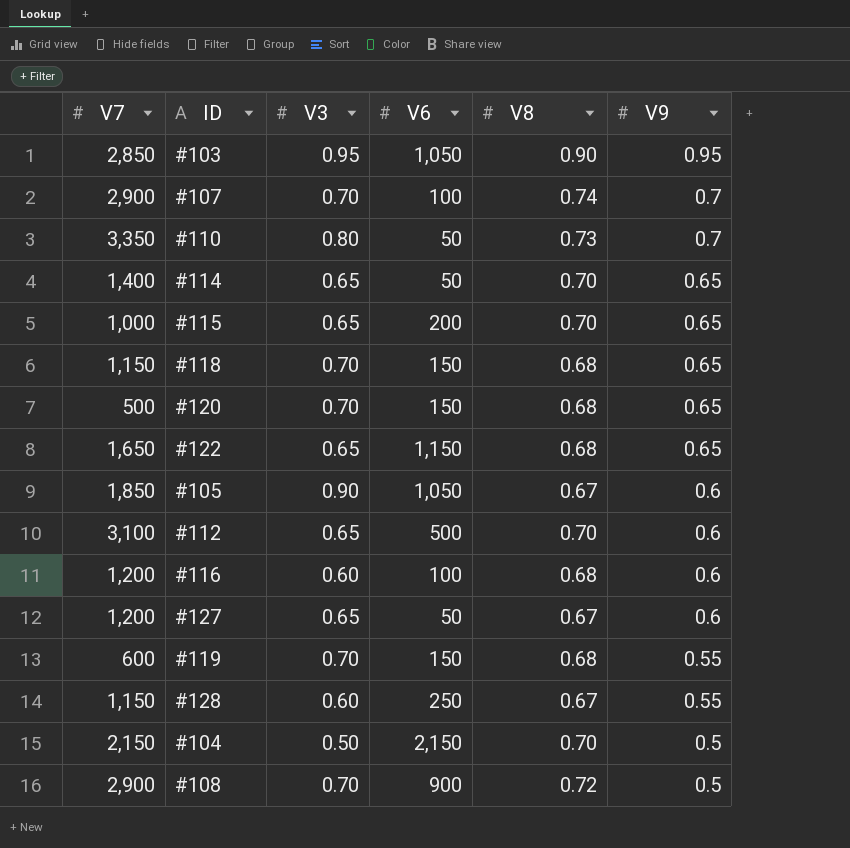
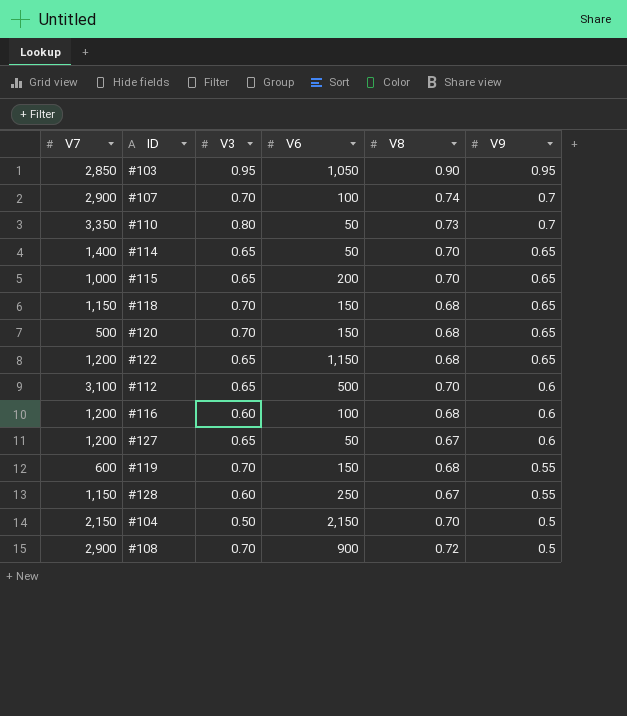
row #105: 1,850 | 0.90 | 1,050 | 0.67 | 0.6 -> none
#122 | V7: 1,650 -> 1,200

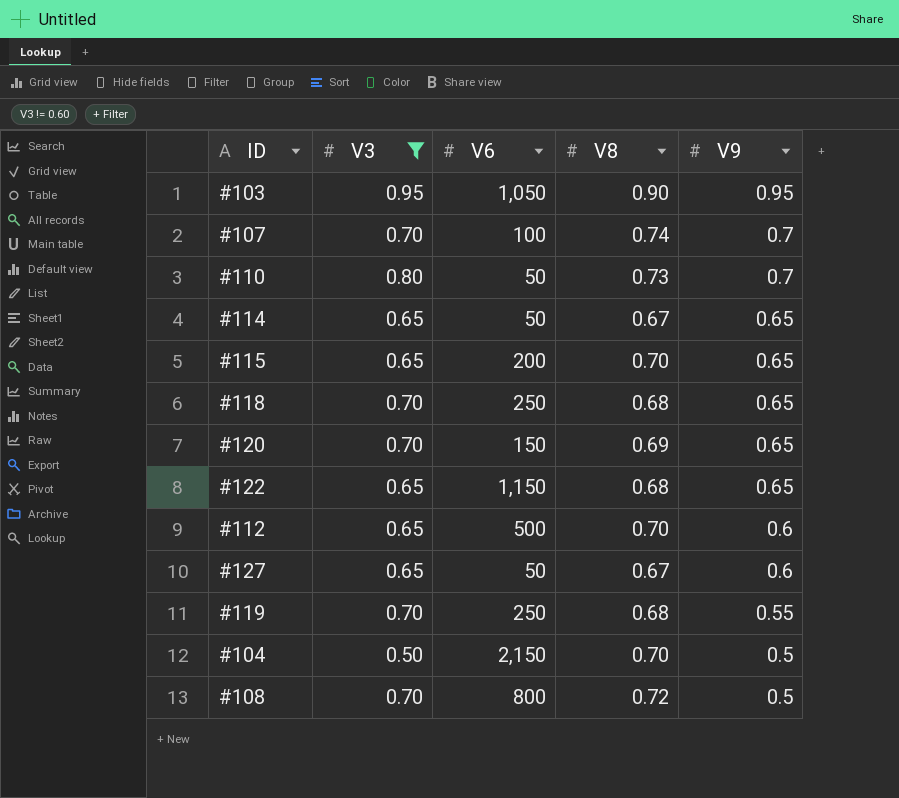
filter: none -> V3 != 0.60
column V7 | position: 1 -> none
#114 | V8: 0.70 -> 0.67
#118 | V6: 150 -> 250
#120 | V8: 0.68 -> 0.69
#119 | V6: 150 -> 250
#108 | V6: 900 -> 800

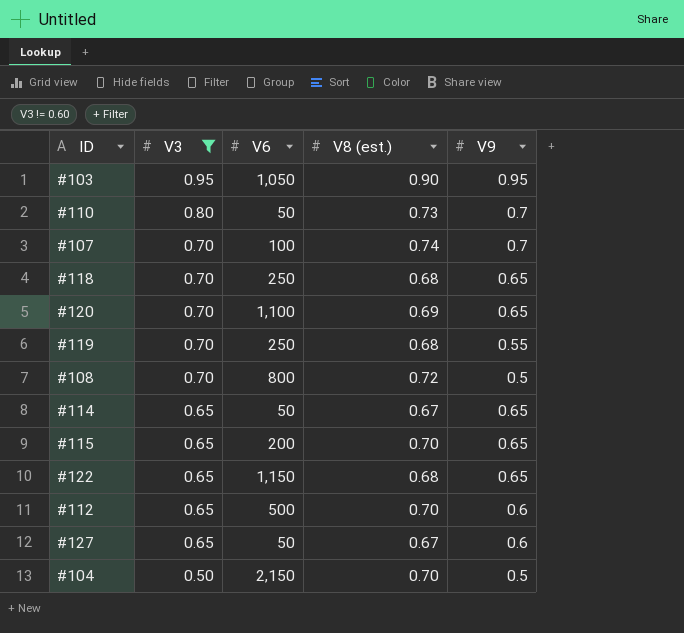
row order: V9 descending -> V3 descending
column name: V8 -> V8 (est.)
#120 | V6: 150 -> 1,100

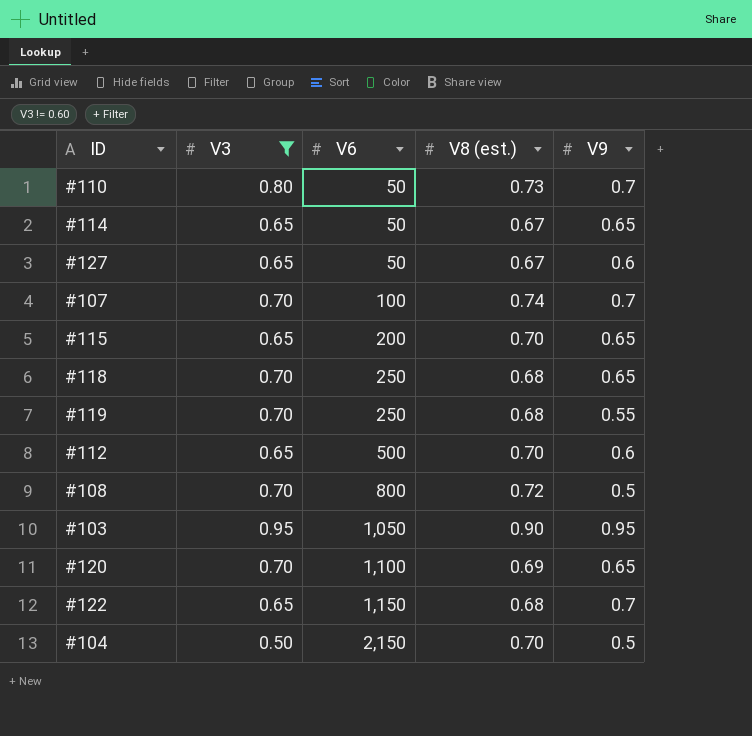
row order: V3 descending -> V6 ascending
#122 | V9: 0.65 -> 0.7

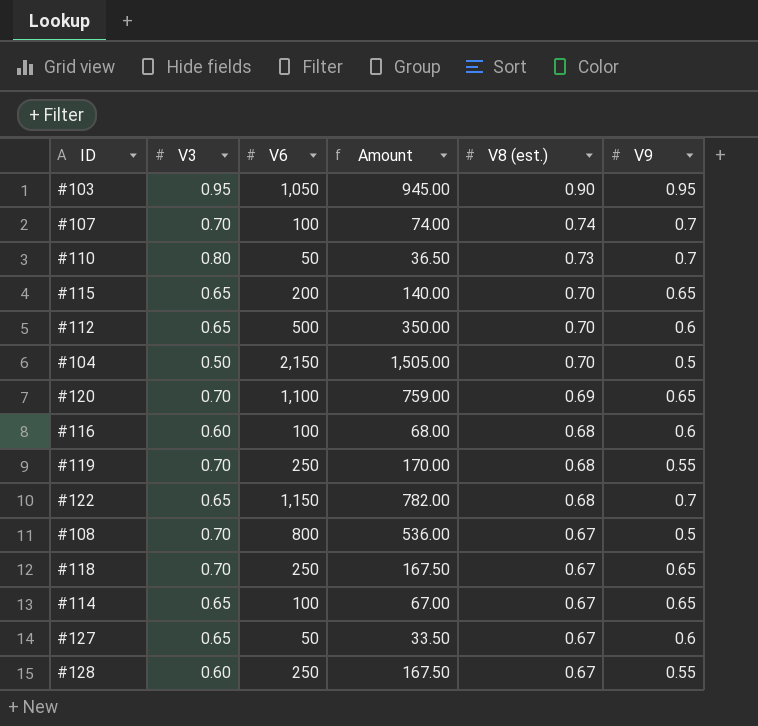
filter: V3 != 0.60 -> none
row order: V6 ascending -> V8 (est.) descending
column Amount | formula: none -> [V6] * [V8 (est.)]
#108 | V8 (est.): 0.72 -> 0.67
#118 | V8 (est.): 0.68 -> 0.67
#114 | V6: 50 -> 100

